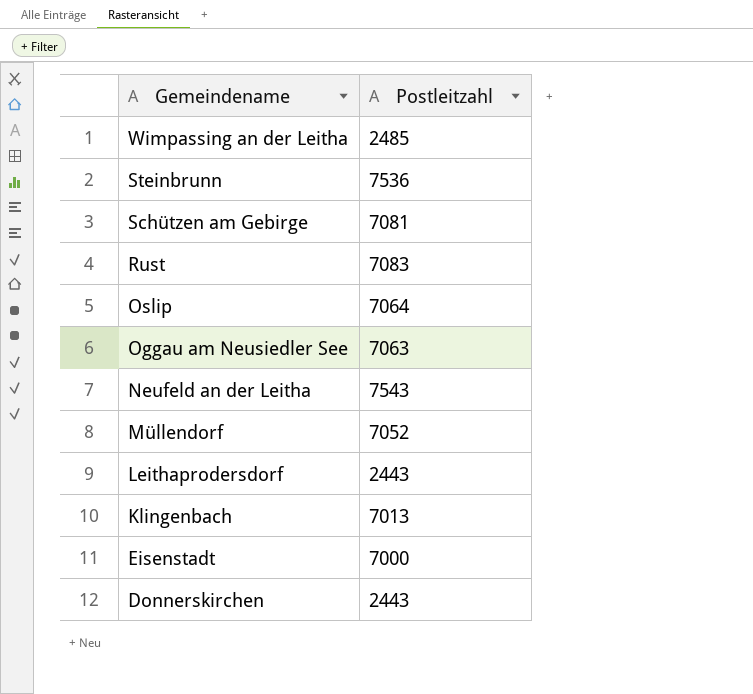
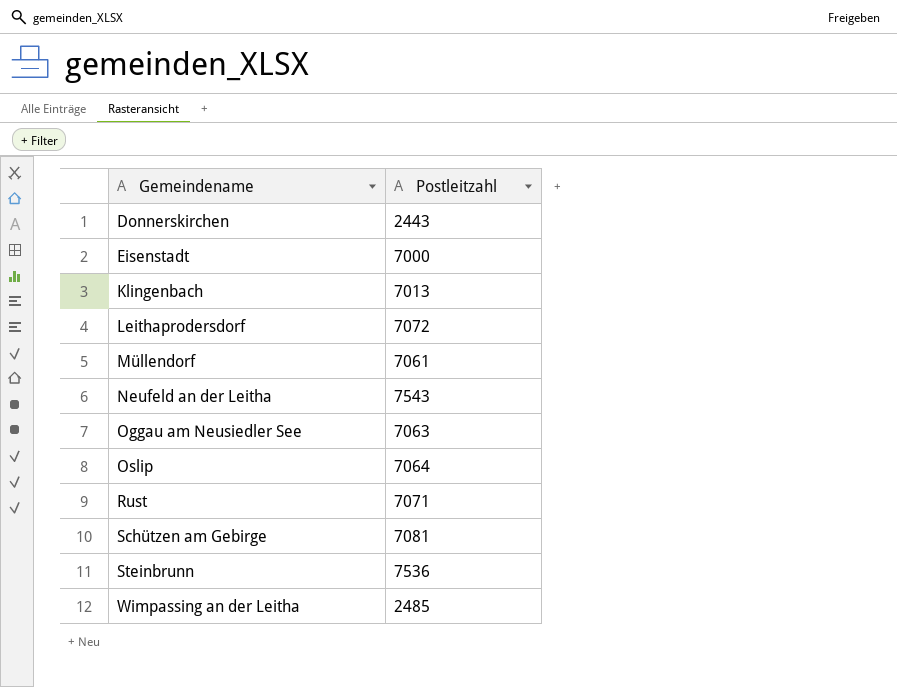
row order: Gemeindename descending -> Gemeindename ascending
Leithaprodersdorf | Postleitzahl: 2443 -> 7072
Müllendorf | Postleitzahl: 7052 -> 7061
Rust | Postleitzahl: 7083 -> 7071

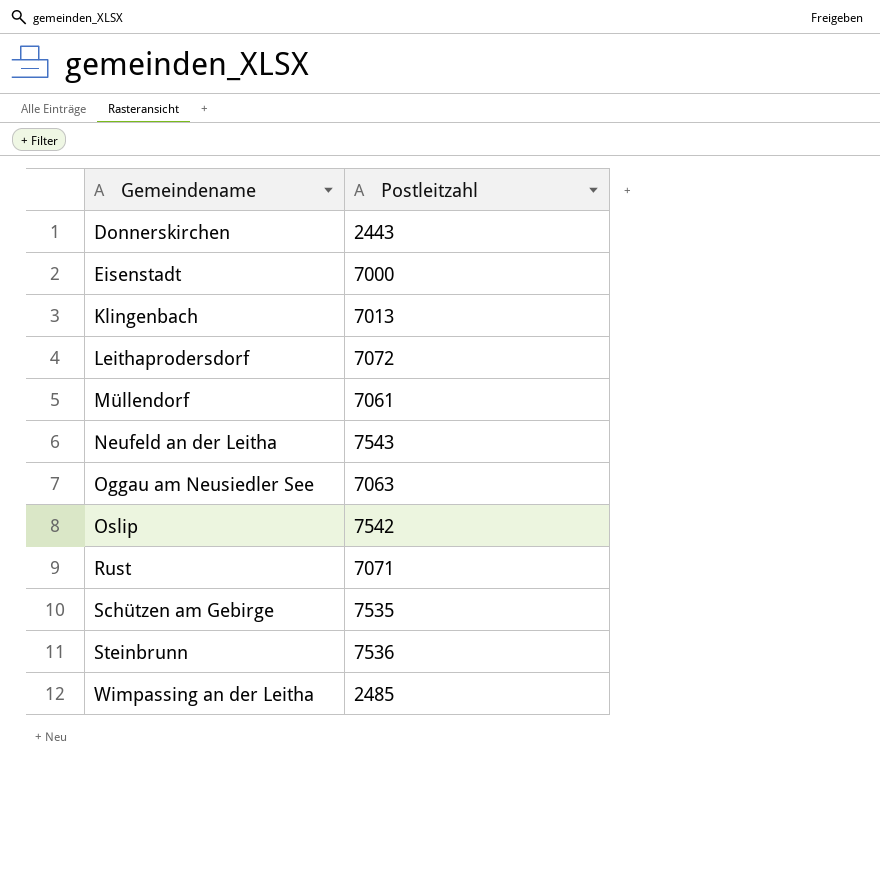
Oslip | Postleitzahl: 7064 -> 7542
Schützen am Gebirge | Postleitzahl: 7081 -> 7535

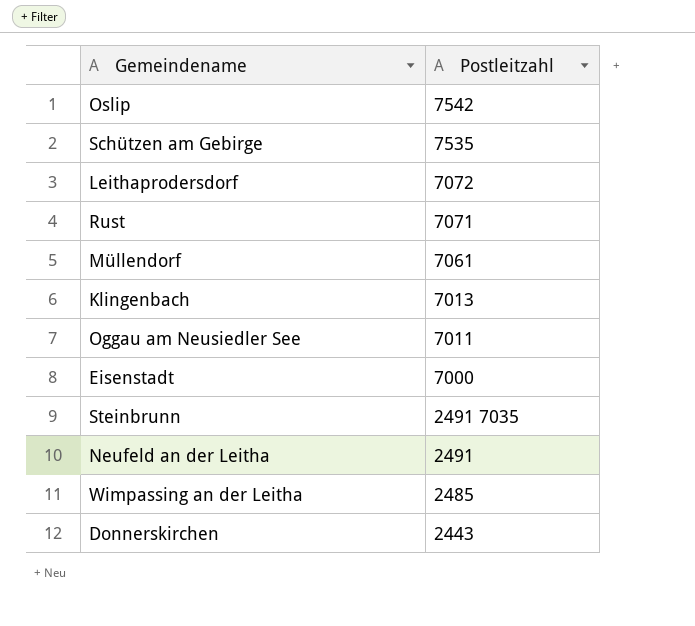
row order: Gemeindename ascending -> Postleitzahl descending
Oggau am Neusiedler See | Postleitzahl: 7063 -> 7011
Steinbrunn | Postleitzahl: 7536 -> 2491 7035
Neufeld an der Leitha | Postleitzahl: 7543 -> 2491

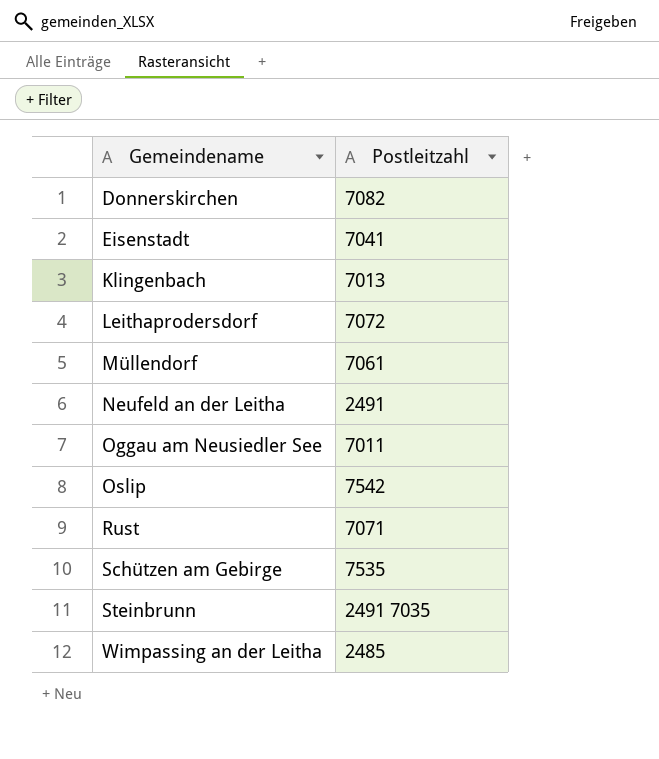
row order: Postleitzahl descending -> Gemeindename ascending
Donnerskirchen | Postleitzahl: 2443 -> 7082
Eisenstadt | Postleitzahl: 7000 -> 7041

